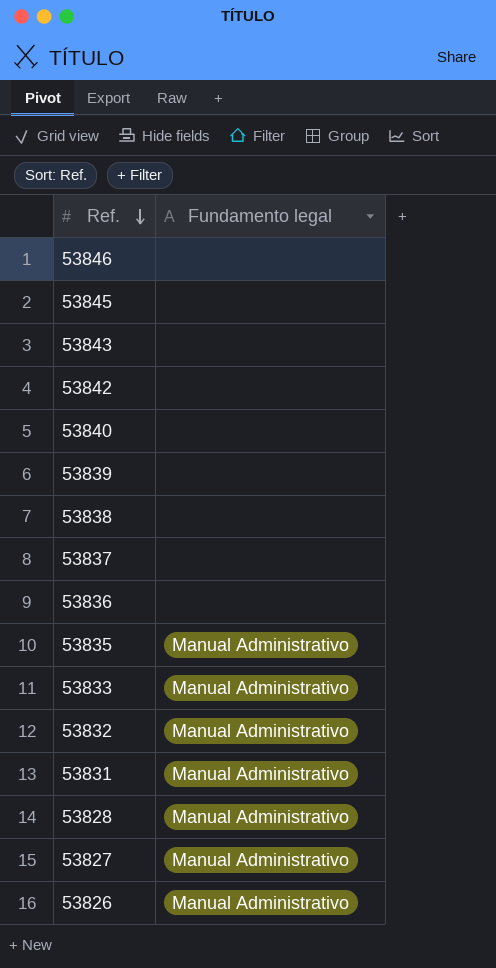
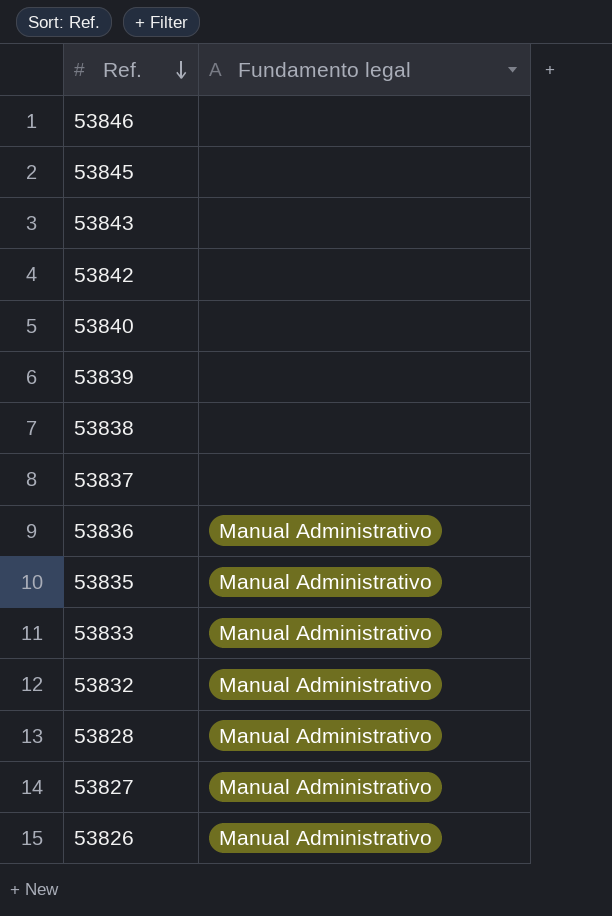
row 53831: Manual Administrativo -> none
53836 | Fundamento legal: none -> Manual Administrativo

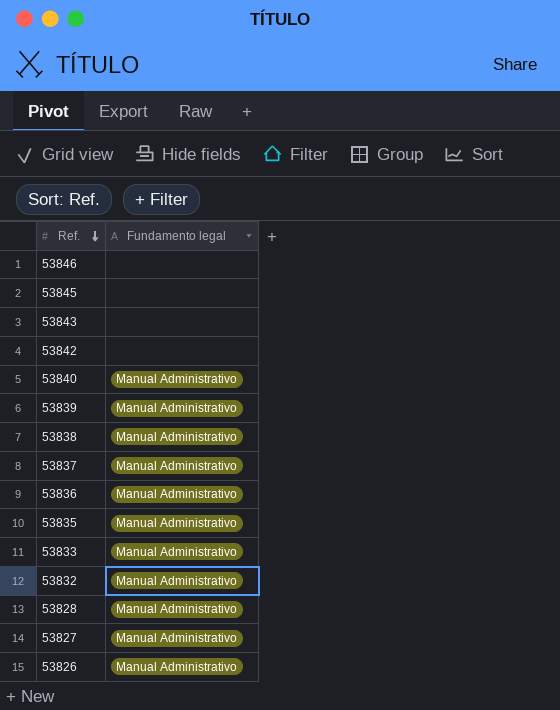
53840 | Fundamento legal: none -> Manual Administrativo
53839 | Fundamento legal: none -> Manual Administrativo
53838 | Fundamento legal: none -> Manual Administrativo
53837 | Fundamento legal: none -> Manual Administrativo

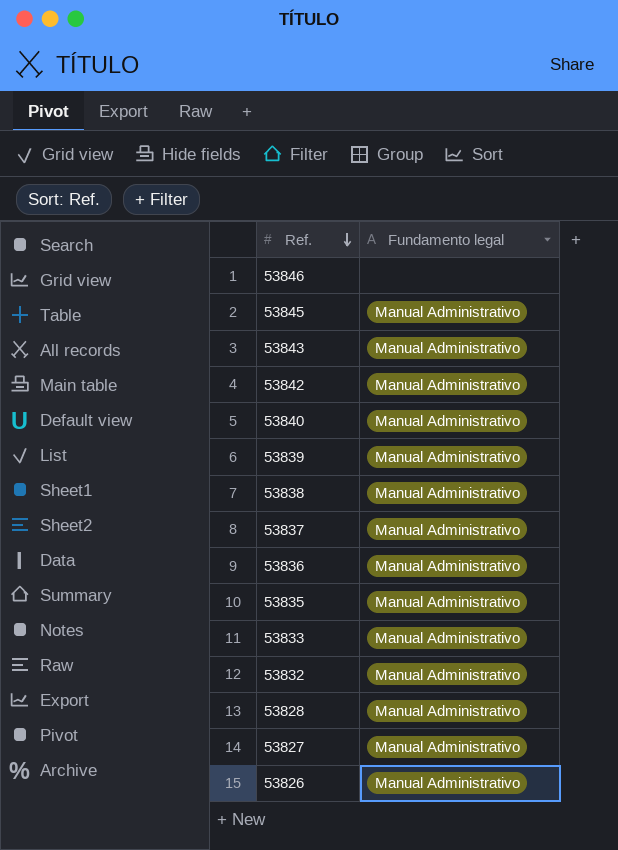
53845 | Fundamento legal: none -> Manual Administrativo
53843 | Fundamento legal: none -> Manual Administrativo
53842 | Fundamento legal: none -> Manual Administrativo

